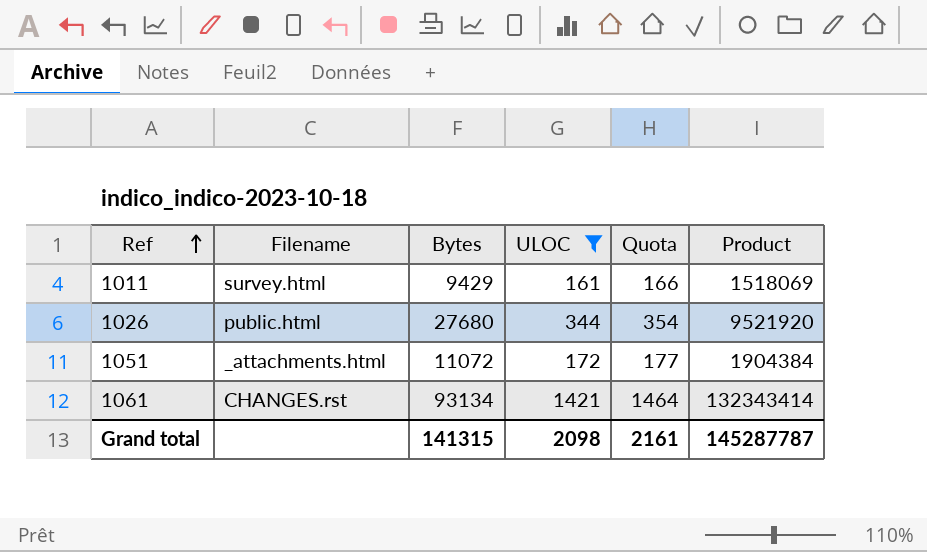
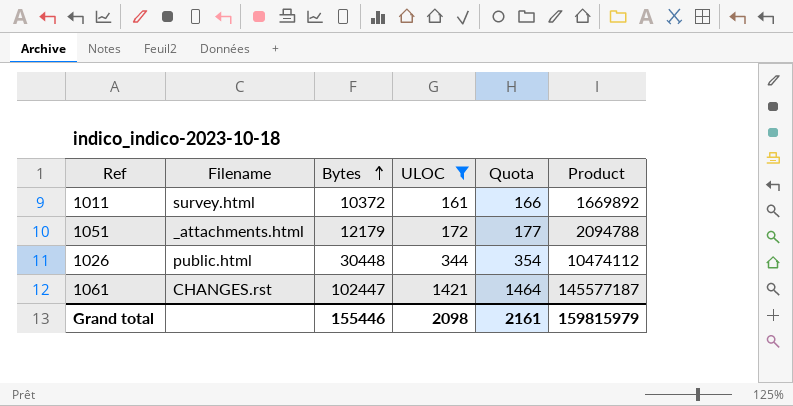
row order: Ref ascending -> Bytes ascending
1011 | Bytes: 9429 -> 10372
1011 | Product: 1518069 -> 1669892
1051 | Bytes: 11072 -> 12179
1051 | Product: 1904384 -> 2094788
1026 | Bytes: 27680 -> 30448
1026 | Product: 9521920 -> 10474112
1061 | Bytes: 93134 -> 102447
1061 | Product: 132343414 -> 145577187
Grand total | Bytes: 141315 -> 155446
Grand total | Product: 145287787 -> 159815979

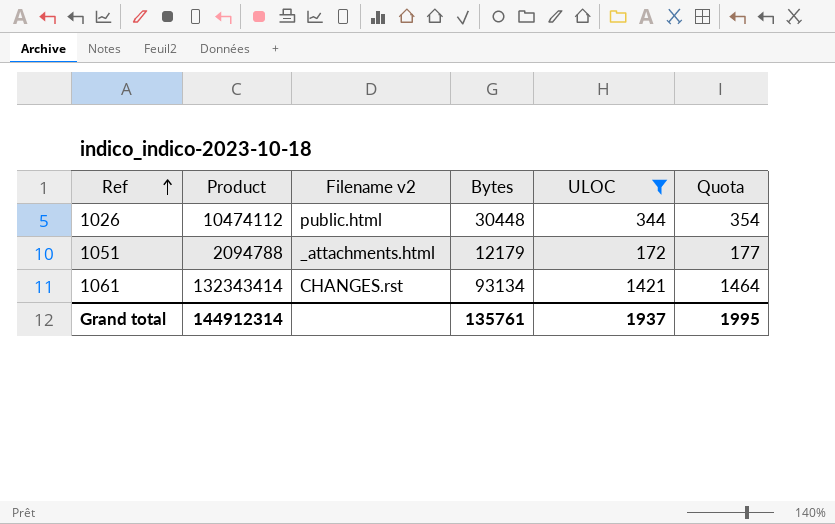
row order: Bytes ascending -> Ref ascending
column Product | position: 6 -> 2
column name: Filename -> Filename v2
row 1011: survey.html | 10372 | 161 | 166 | 1669892 -> none
1061 | Product: 145577187 -> 132343414
1061 | Bytes: 102447 -> 93134
Grand total | Product: 159815979 -> 144912314
Grand total | Bytes: 155446 -> 135761
Grand total | ULOC: 2098 -> 1937
Grand total | Quota: 2161 -> 1995

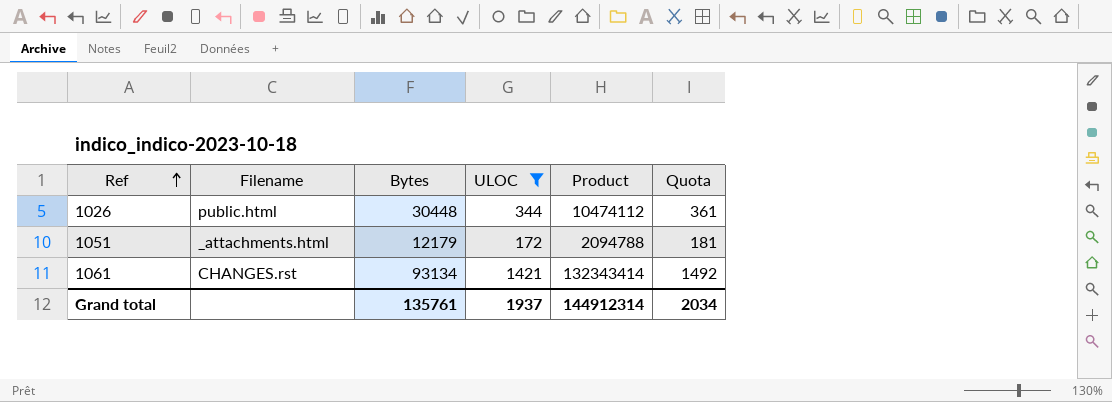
column name: Filename v2 -> Filename
column Product | position: 2 -> 5
column Quota | formula: [ULOC] * 1.03 -> [ULOC] * 1.05
Grand total | Quota: 1995 -> 2034

